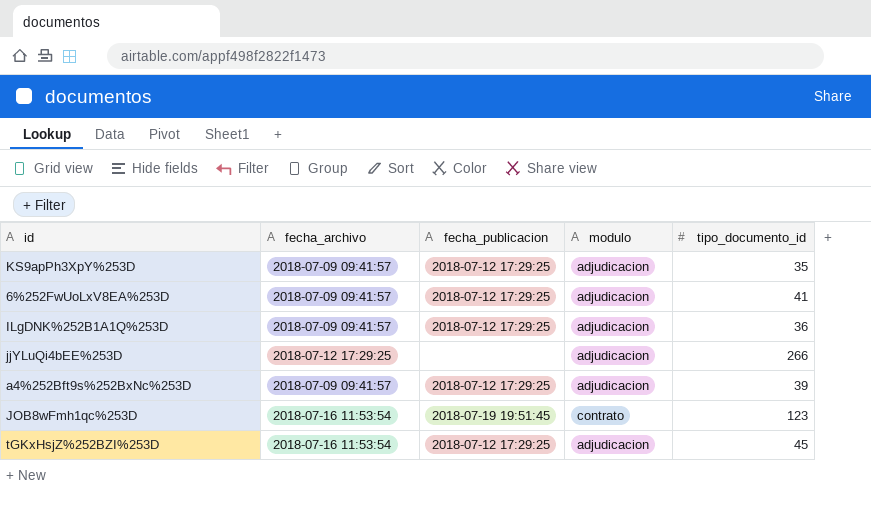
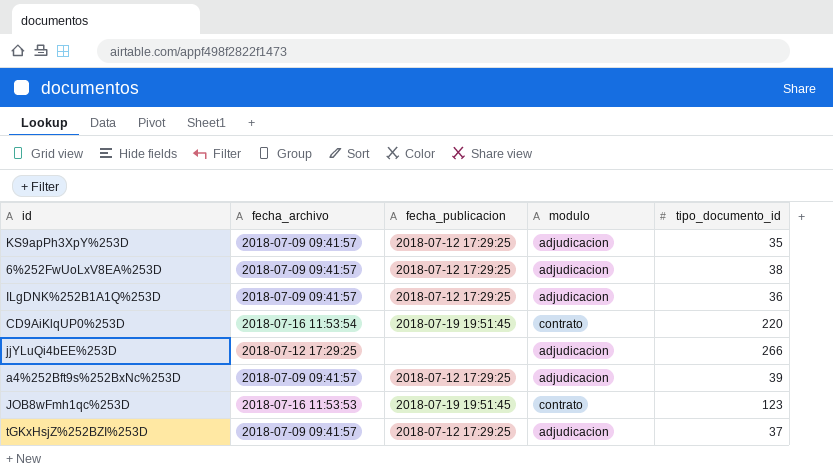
6%252FwUoLxV8EA%253D | tipo_documento_id: 41 -> 38
row CD9AiKlqUP0%253D: none -> 2018-07-16 11:53:54 | 2018-07-19 19:51:45 | contrato | 220
JOB8wFmh1qc%253D | fecha_archivo: 2018-07-16 11:53:54 -> 2018-07-16 11:53:53
tGKxHsjZ%252BZI%253D | fecha_archivo: 2018-07-16 11:53:54 -> 2018-07-09 09:41:57
tGKxHsjZ%252BZI%253D | tipo_documento_id: 45 -> 37

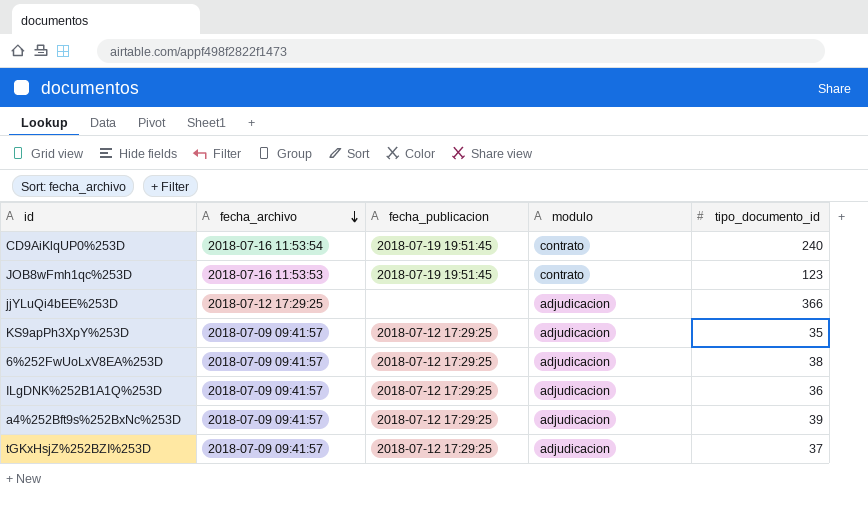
row order: none -> fecha_archivo descending
CD9AiKlqUP0%253D | tipo_documento_id: 220 -> 240
jjYLuQi4bEE%253D | tipo_documento_id: 266 -> 366

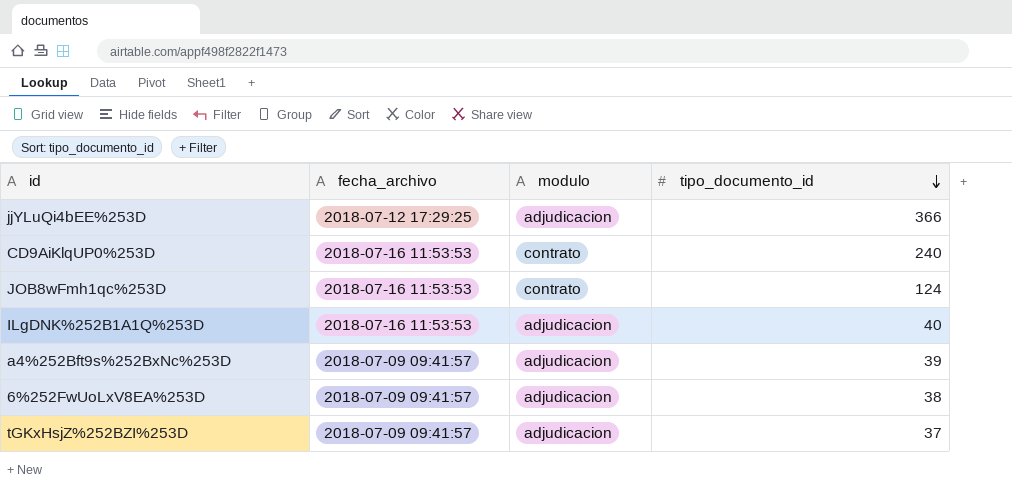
row order: fecha_archivo descending -> tipo_documento_id descending
column fecha_publicacion | position: 3 -> none
row KS9apPh3XpY%253D: 2018-07-09 09:41:57 | 2018-07-12 17:29:25 | adjudicacion | 35 -> none
CD9AiKlqUP0%253D | fecha_archivo: 2018-07-16 11:53:54 -> 2018-07-16 11:53:53
JOB8wFmh1qc%253D | tipo_documento_id: 123 -> 124
ILgDNK%252B1A1Q%253D | fecha_archivo: 2018-07-09 09:41:57 -> 2018-07-16 11:53:53
ILgDNK%252B1A1Q%253D | tipo_documento_id: 36 -> 40

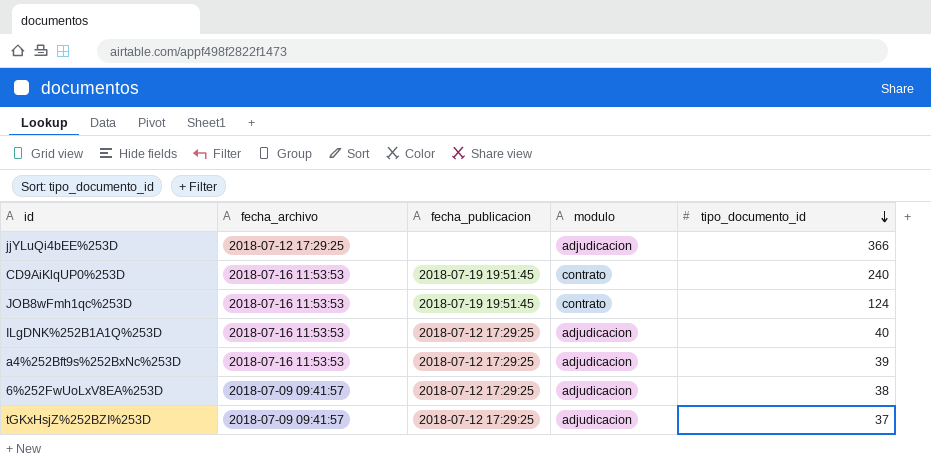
column fecha_publicacion | position: none -> 3
a4%252Bft9s%252BxNc%253D | fecha_archivo: 2018-07-09 09:41:57 -> 2018-07-16 11:53:53

